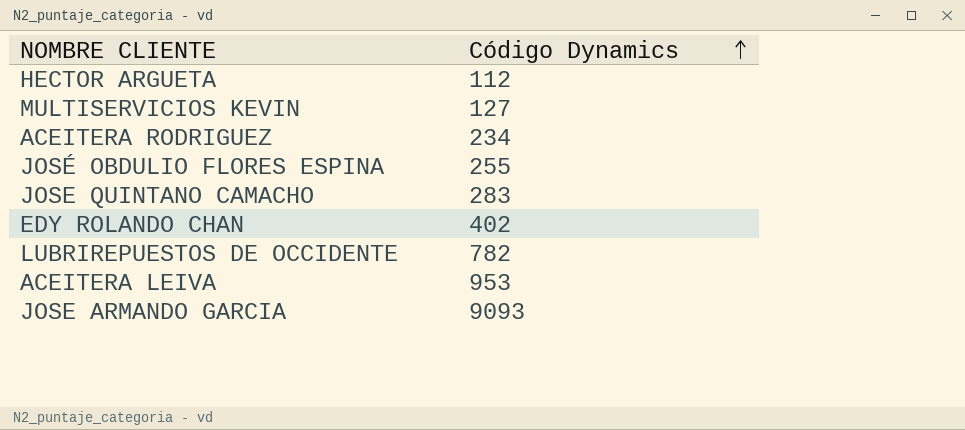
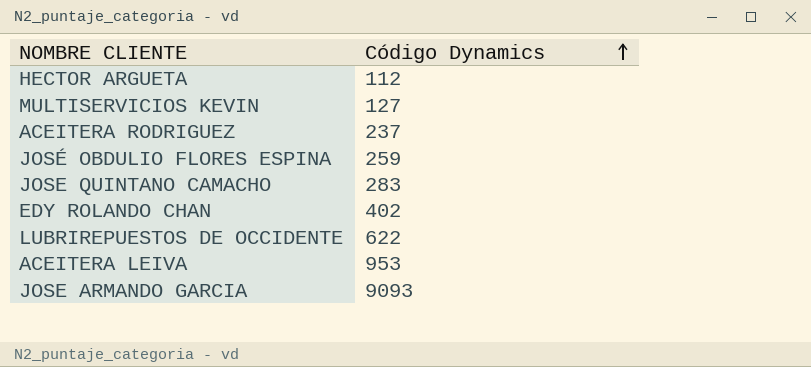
ACEITERA RODRIGUEZ | Código Dynamics: 234 -> 237
JOSÉ OBDULIO FLORES ESPINA | Código Dynamics: 255 -> 259
LUBRIREPUESTOS DE OCCIDENTE | Código Dynamics: 782 -> 622

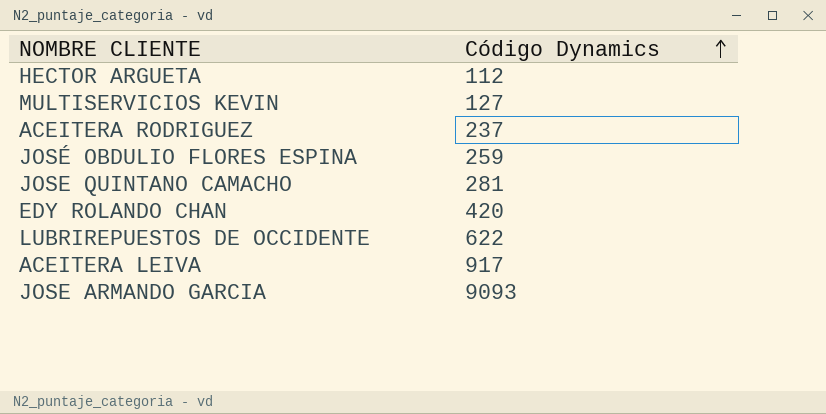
JOSE QUINTANO CAMACHO | Código Dynamics: 283 -> 281
EDY ROLANDO CHAN | Código Dynamics: 402 -> 420
ACEITERA LEIVA | Código Dynamics: 953 -> 917

